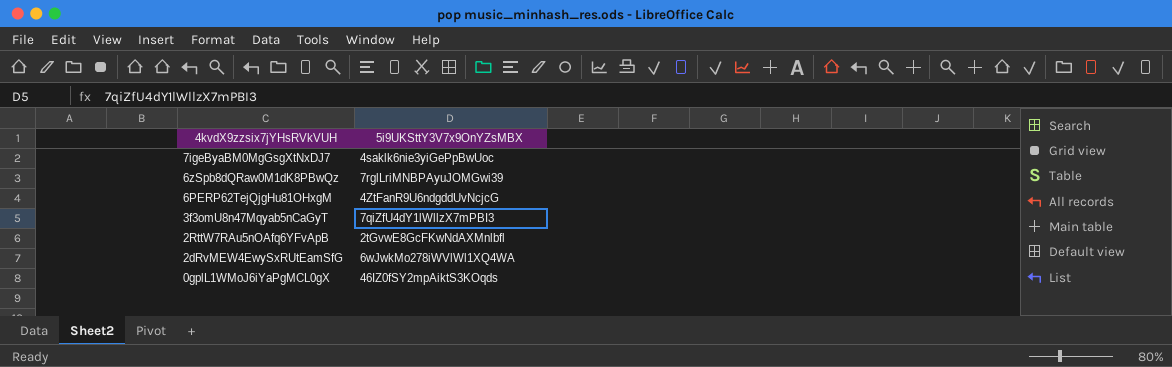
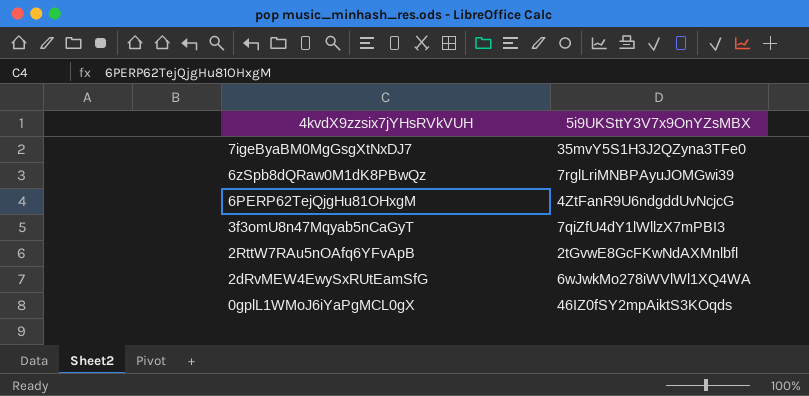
7igeByaBM0MgGsgXtNxDJ7 | 5i9UKSttY3V7x9OnYZsMBX: 4saklk6nie3yiGePpBwUoc -> 35mvY5S1H3J2QZyna3TFe0

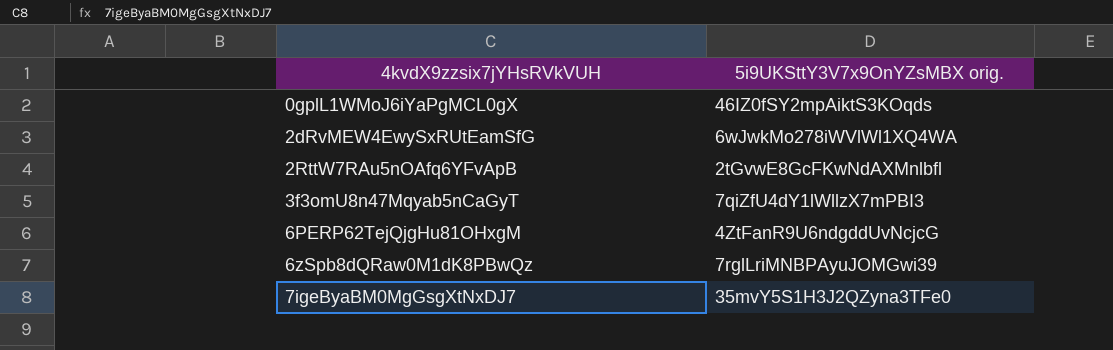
row order: 4kvdX9zzsix7jYHsRVkVUH descending -> 4kvdX9zzsix7jYHsRVkVUH ascending
column name: 5i9UKSttY3V7x9OnYZsMBX -> 5i9UKSttY3V7x9OnYZsMBX orig.

